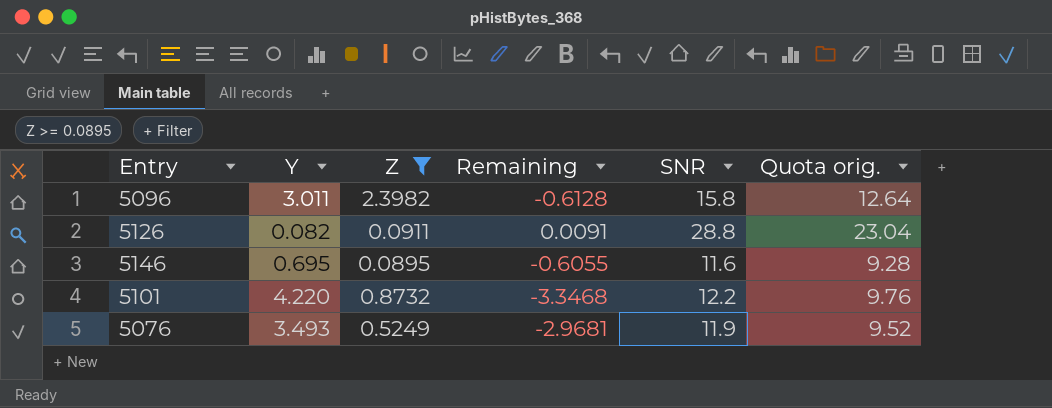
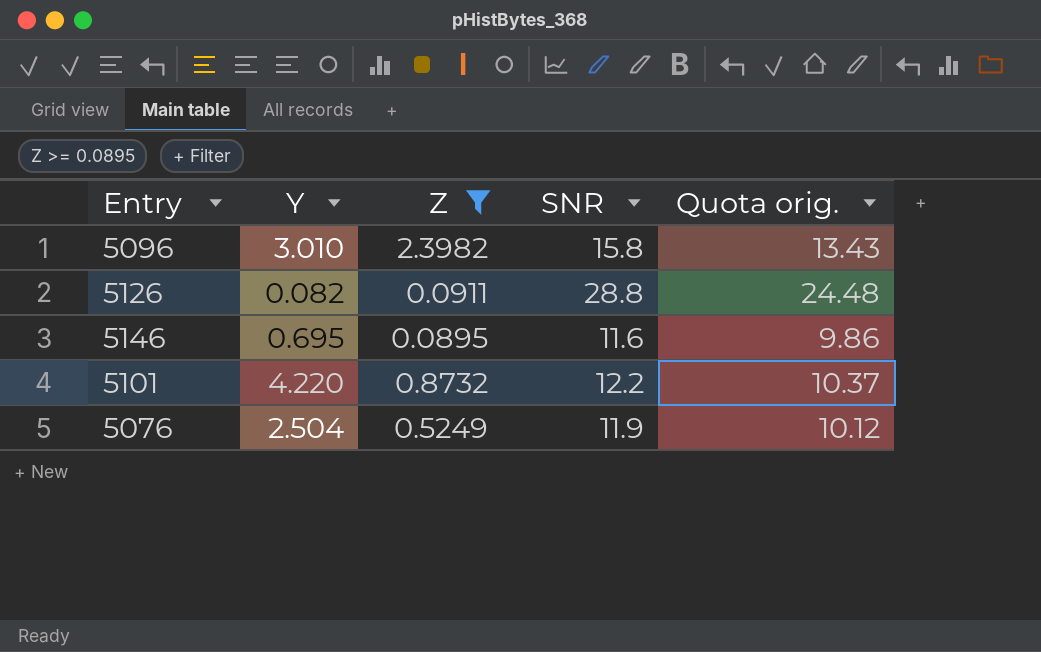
column Remaining | formula: [Z] - [Y] -> none
column Quota orig. | formula: [SNR] * 0.8 -> [SNR] * 0.85
5096 | Y: 3.011 -> 3.010
5076 | Y: 3.493 -> 2.504

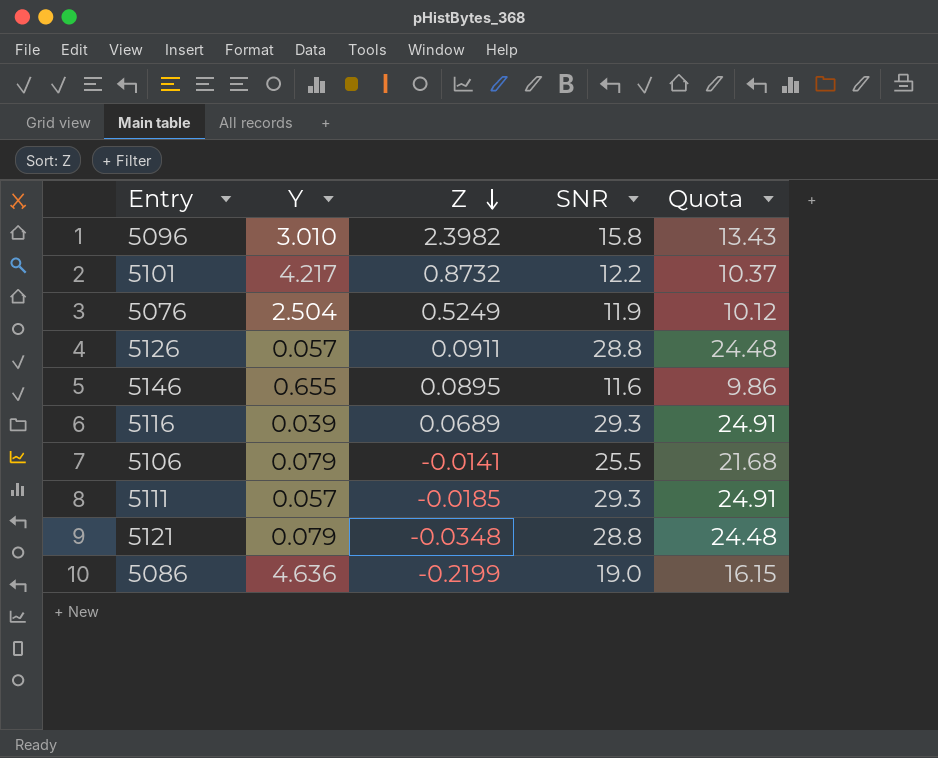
filter: Z >= 0.0895 -> none
row order: none -> Z descending
column name: Quota orig. -> Quota
5101 | Y: 4.220 -> 4.217
5126 | Y: 0.082 -> 0.057
5146 | Y: 0.695 -> 0.655

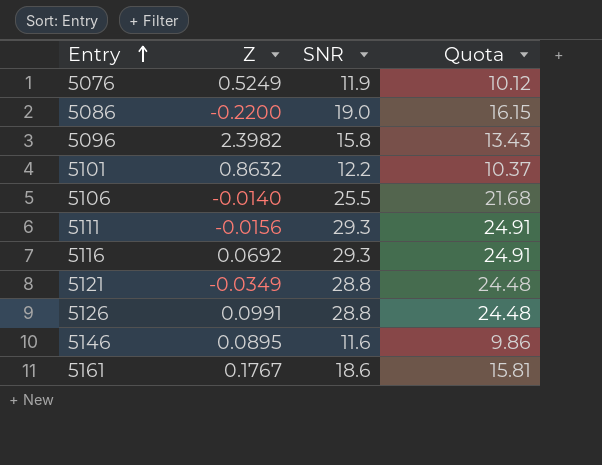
row order: Z descending -> Entry ascending
column Y | position: 2 -> none
5086 | Z: -0.2199 -> -0.2200
5101 | Z: 0.8732 -> 0.8632
5106 | Z: -0.0141 -> -0.0140
5111 | Z: -0.0185 -> -0.0156
5116 | Z: 0.0689 -> 0.0692
5121 | Z: -0.0348 -> -0.0349
5126 | Z: 0.0911 -> 0.0991
row 5161: none -> 0.1767 | 18.6 | 15.81

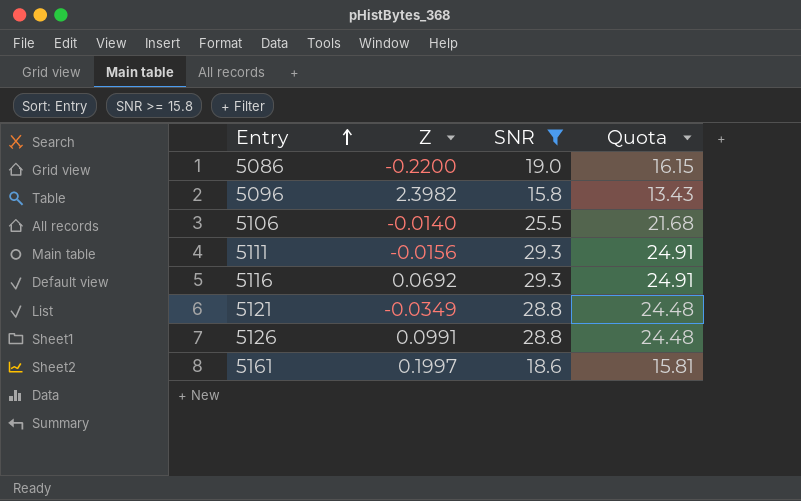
filter: none -> SNR >= 15.8
5161 | Z: 0.1767 -> 0.1997

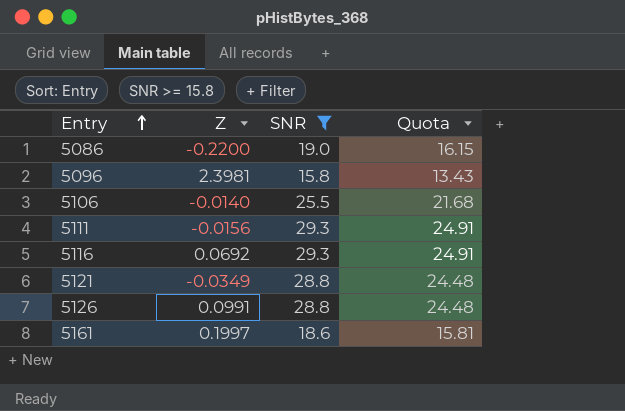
5096 | Z: 2.3982 -> 2.3981

